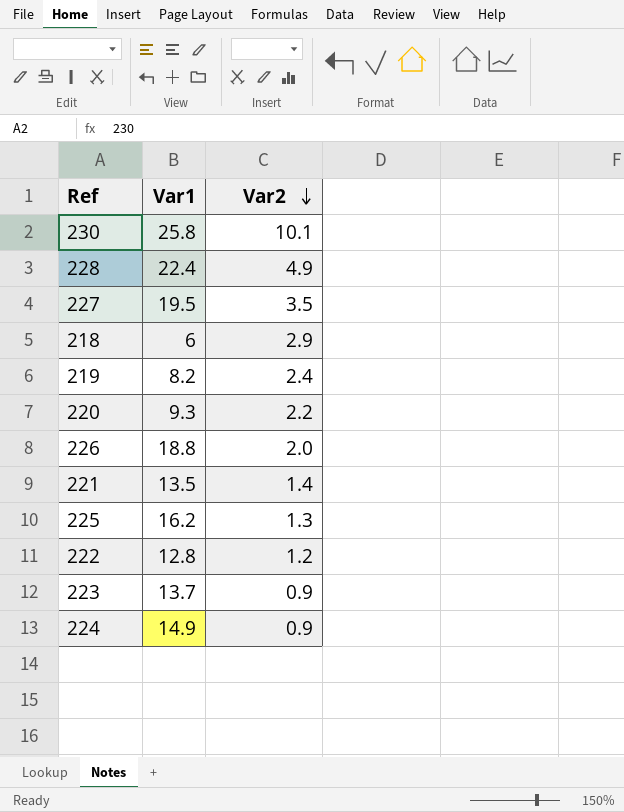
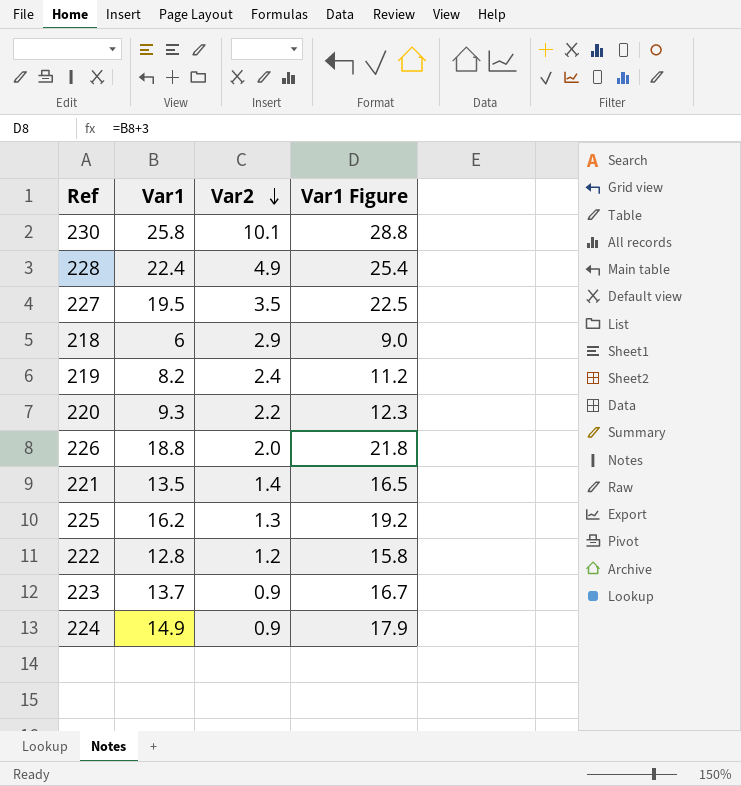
column Var1 Figure | formula: none -> [Var1] + 3

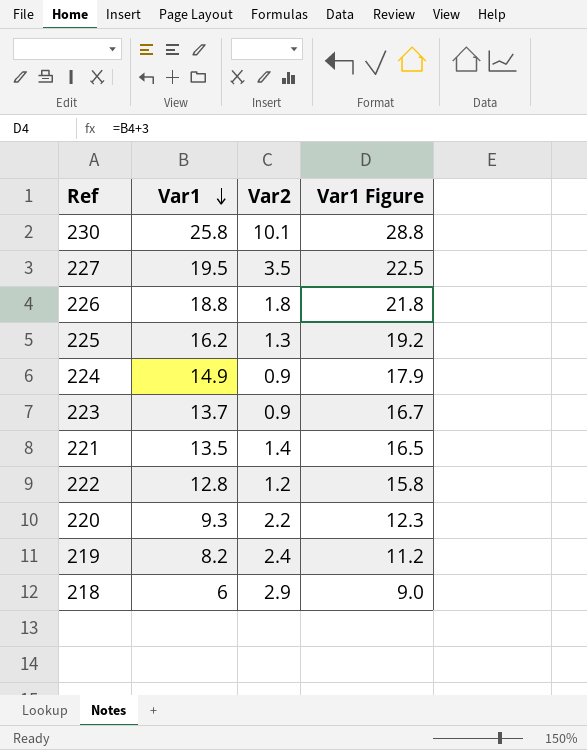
row order: Var2 descending -> Var1 descending
row 228: 22.4 | 4.9 | 25.4 -> none
226 | Var2: 2.0 -> 1.8

